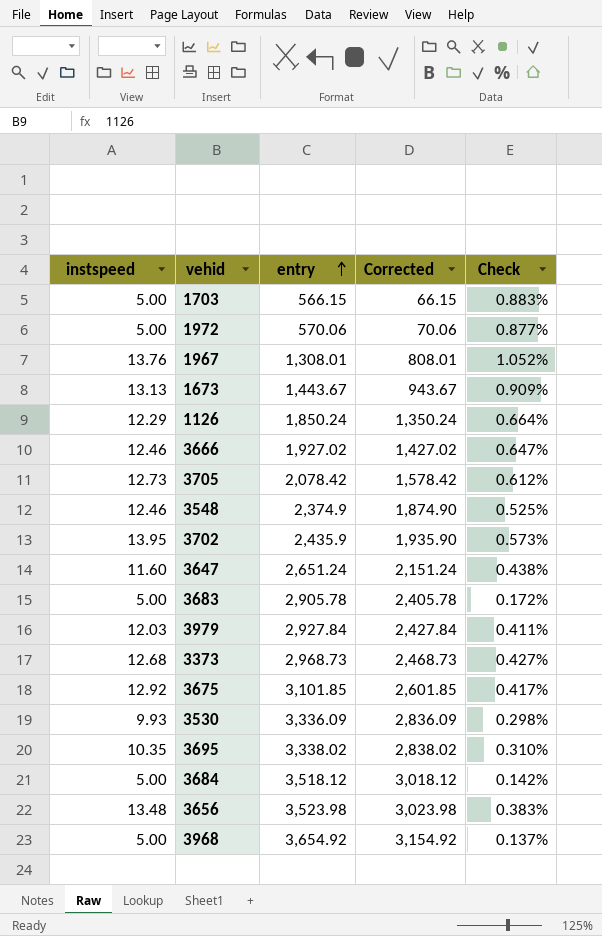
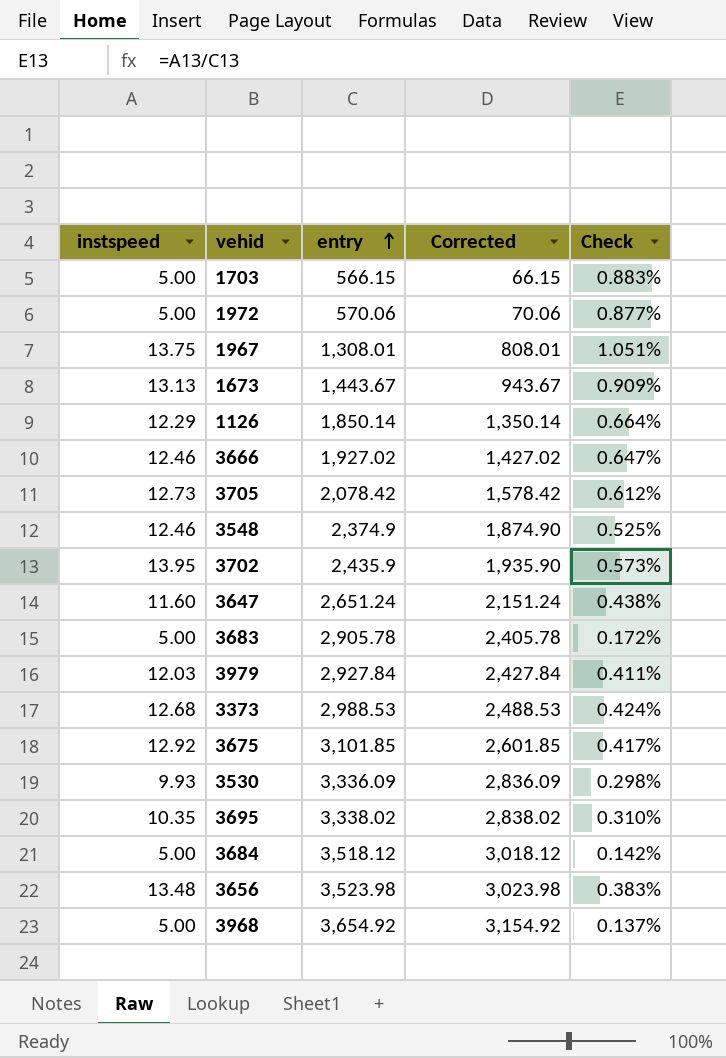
1967 | instspeed: 13.76 -> 13.75
1967 | Check: 1.052% -> 1.051%
1126 | entry: 1,850.24 -> 1,850.14
1126 | Corrected: 1,350.24 -> 1,350.14
3373 | entry: 2,968.73 -> 2,988.53
3373 | Corrected: 2,468.73 -> 2,488.53
3373 | Check: 0.427% -> 0.424%

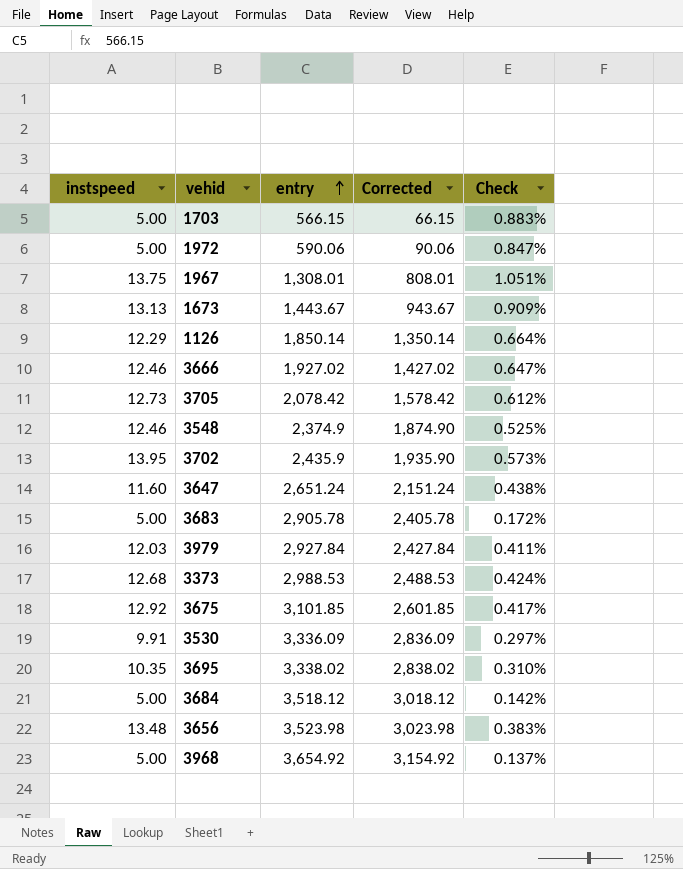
1972 | entry: 570.06 -> 590.06
1972 | Corrected: 70.06 -> 90.06
1972 | Check: 0.877% -> 0.847%
3530 | instspeed: 9.93 -> 9.91
3530 | Check: 0.298% -> 0.297%

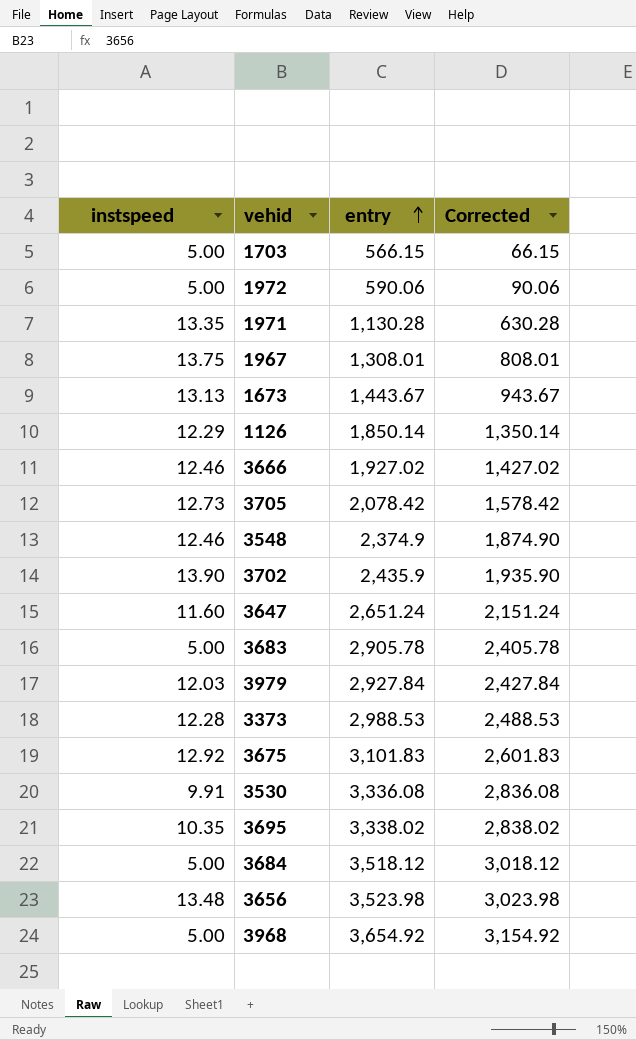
column Check | formula: [instspeed] / [entry] -> none
row 1971: none -> 13.35 | 1,130.28 | 630.28
3702 | instspeed: 13.95 -> 13.90
3373 | instspeed: 12.68 -> 12.28
3675 | entry: 3,101.85 -> 3,101.83
3675 | Corrected: 2,601.85 -> 2,601.83
3530 | entry: 3,336.09 -> 3,336.08
3530 | Corrected: 2,836.09 -> 2,836.08

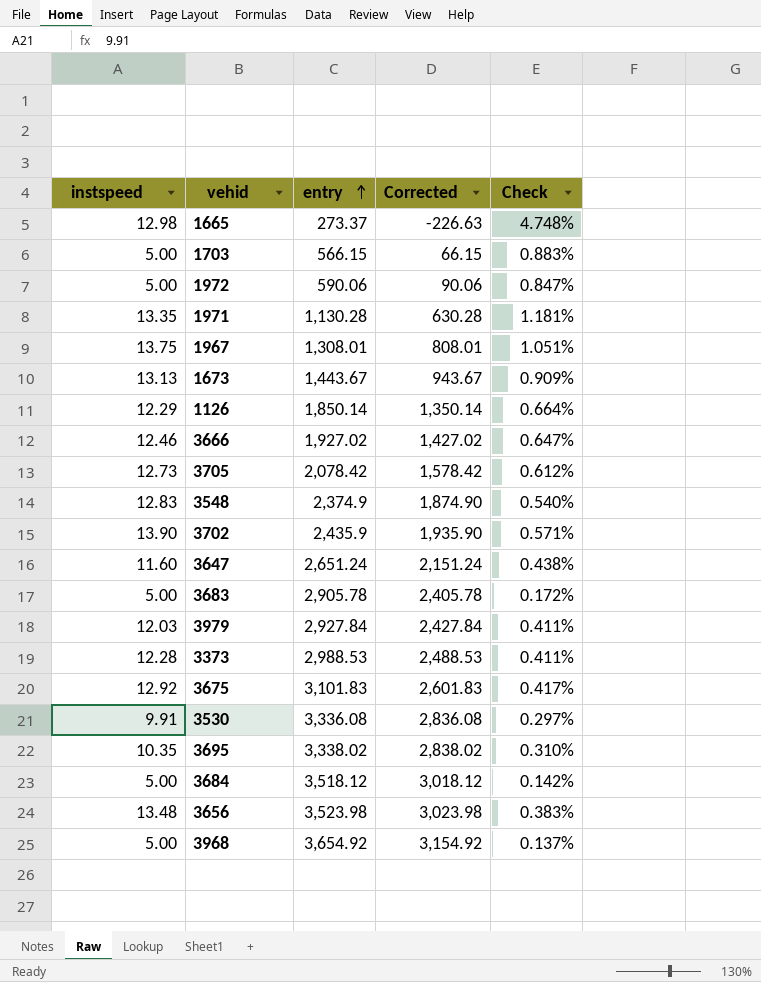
column Check | formula: none -> [instspeed] / [entry]
row 1665: none -> 12.98 | 273.37 | -226.63 | 4.748%
3548 | instspeed: 12.46 -> 12.83

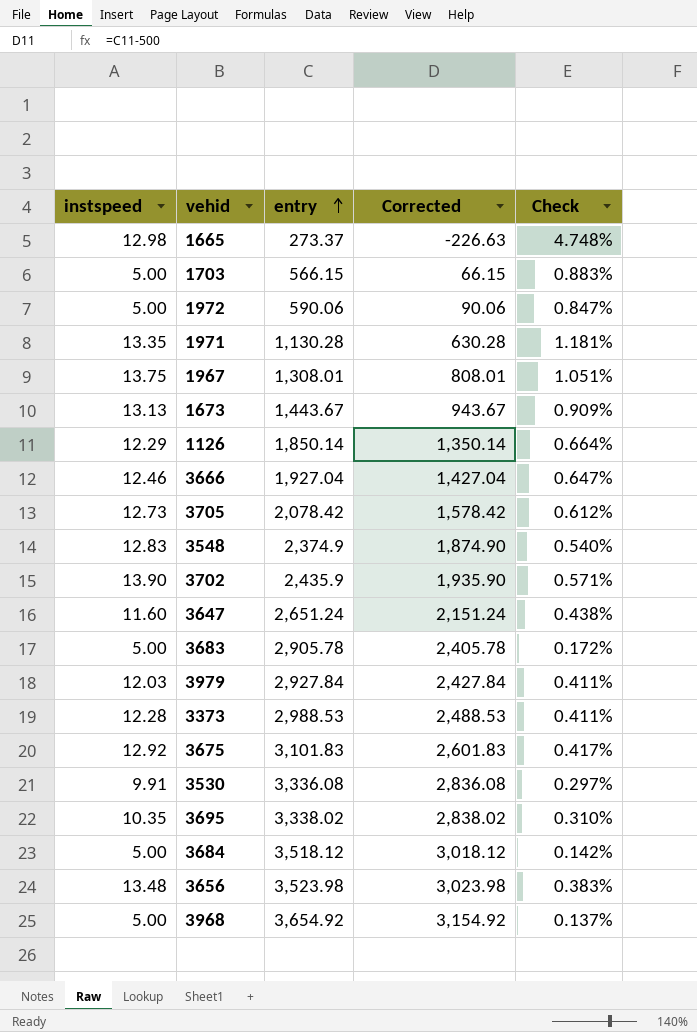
3666 | entry: 1,927.02 -> 1,927.04
3666 | Corrected: 1,427.02 -> 1,427.04

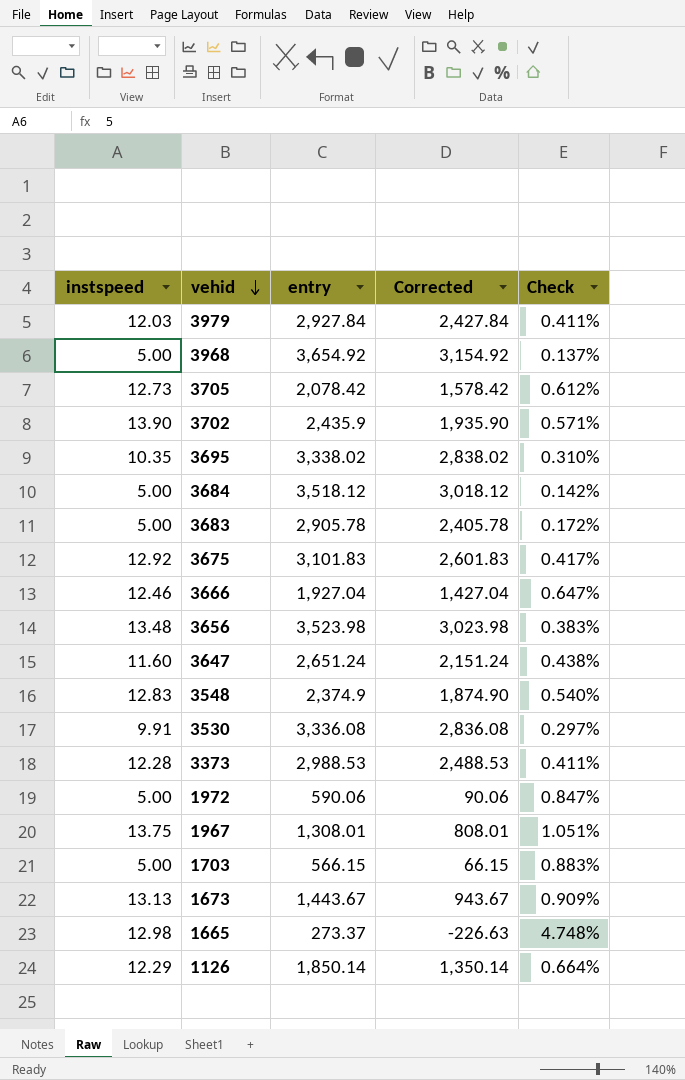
row order: entry ascending -> vehid descending
row 1971: 13.35 | 1,130.28 | 630.28 | 1.181% -> none

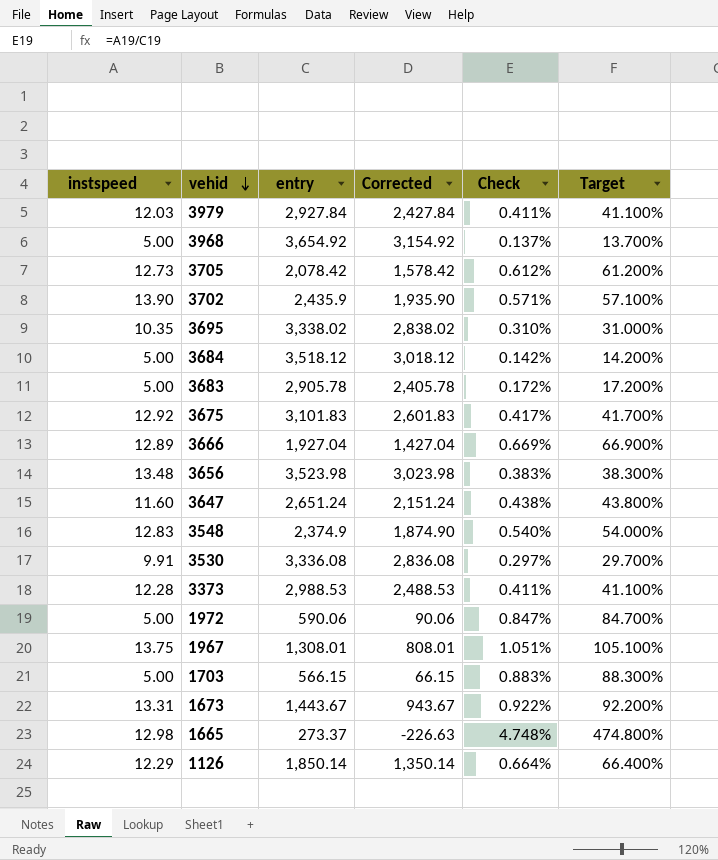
column Target | formula: none -> [Check] * 100
3666 | instspeed: 12.46 -> 12.89
3666 | Check: 0.647% -> 0.669%
1673 | instspeed: 13.13 -> 13.31
1673 | Check: 0.909% -> 0.922%

